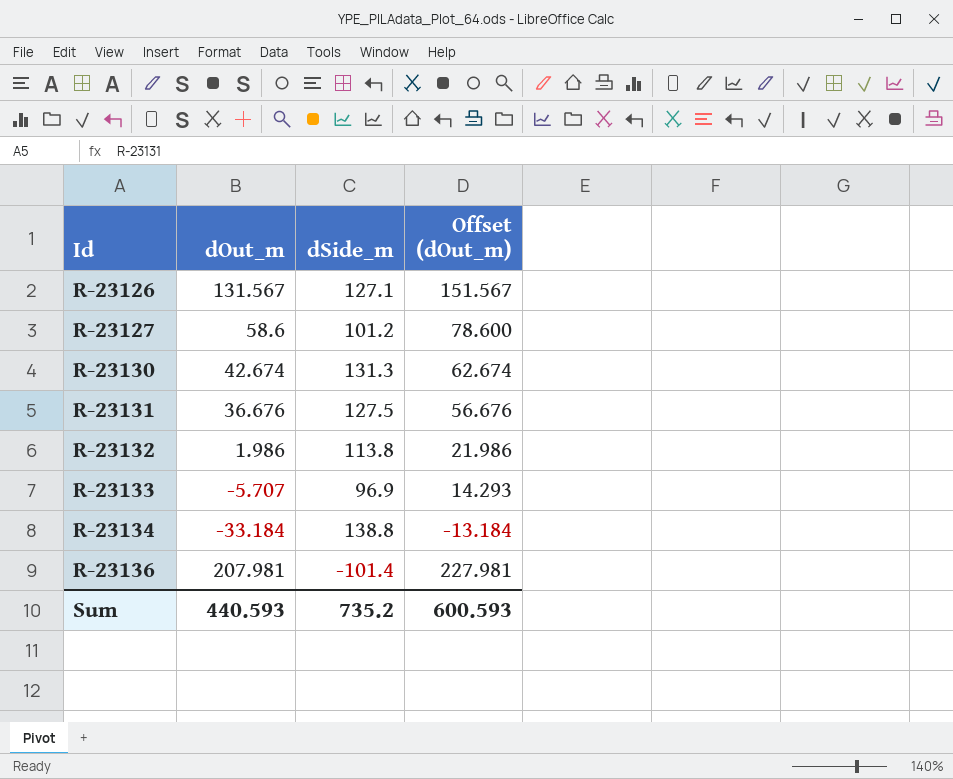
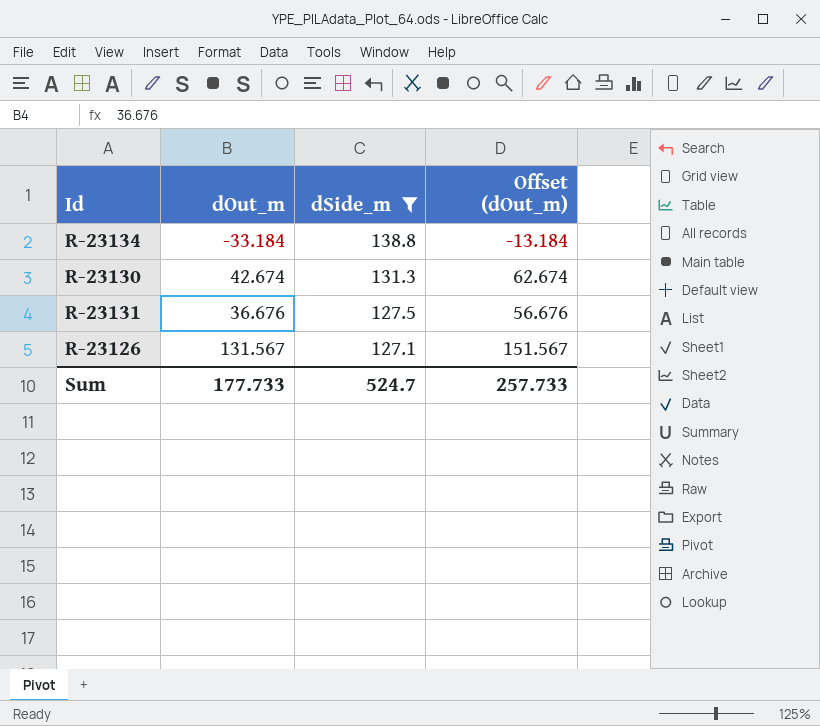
filter: none -> dSide_m >= 127.1
row order: Id ascending -> dSide_m descending
Sum | dOut_m: 440.593 -> 177.733
Sum | dSide_m: 735.2 -> 524.7
Sum | Offset (dOut_m): 600.593 -> 257.733

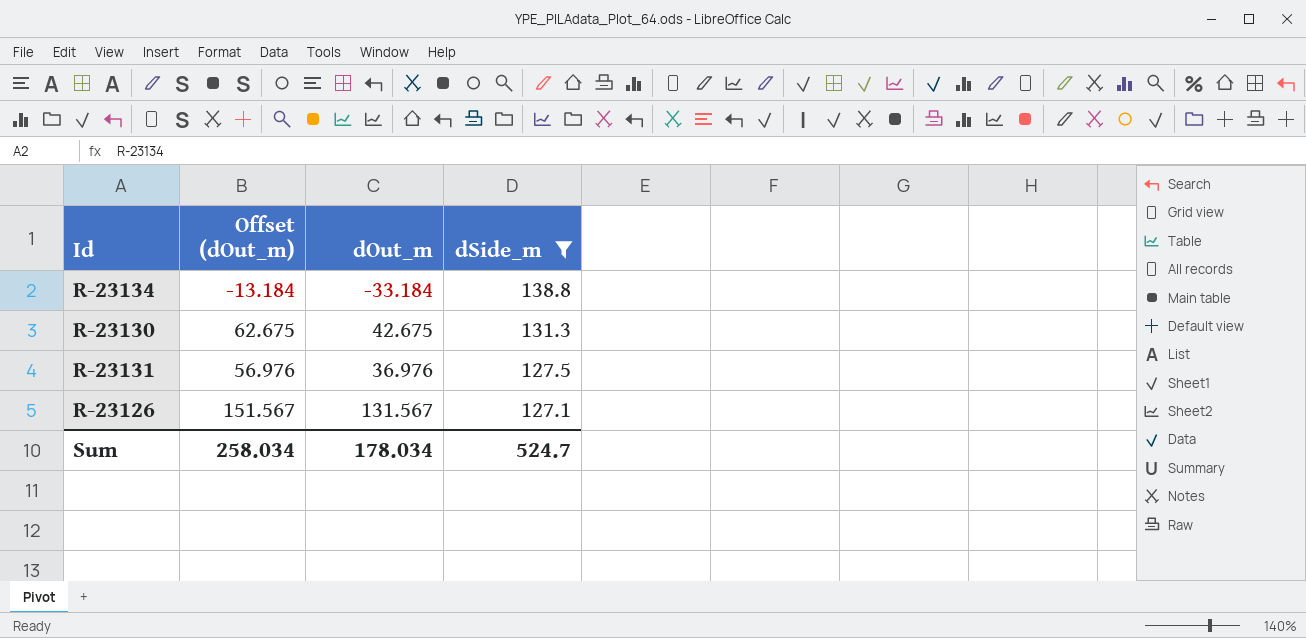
column Offset (dOut_m) | position: 4 -> 2
R-23130 | Offset (dOut_m): 62.674 -> 62.675
R-23130 | dOut_m: 42.674 -> 42.675
R-23131 | Offset (dOut_m): 56.676 -> 56.976
R-23131 | dOut_m: 36.676 -> 36.976
Sum | Offset (dOut_m): 257.733 -> 258.034
Sum | dOut_m: 177.733 -> 178.034

